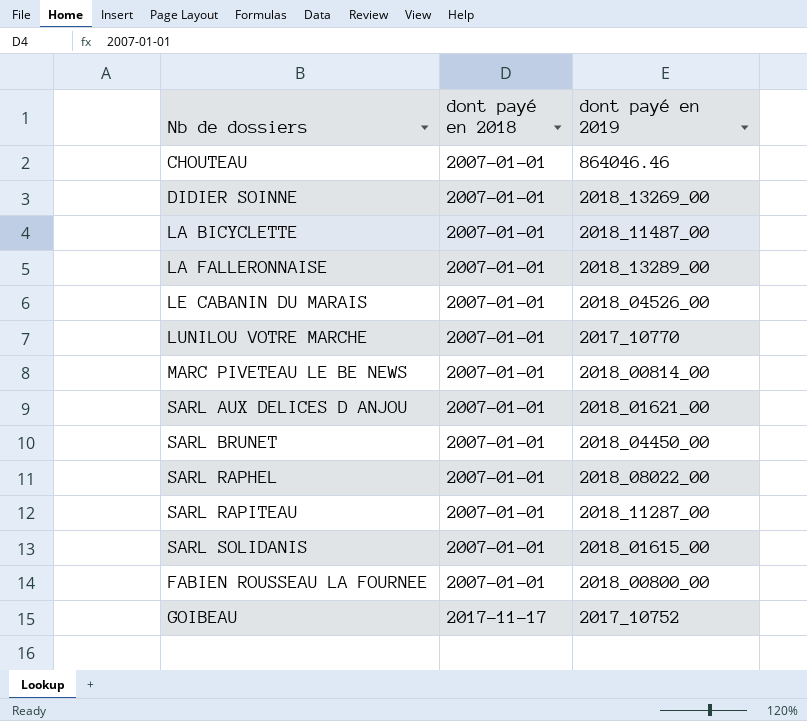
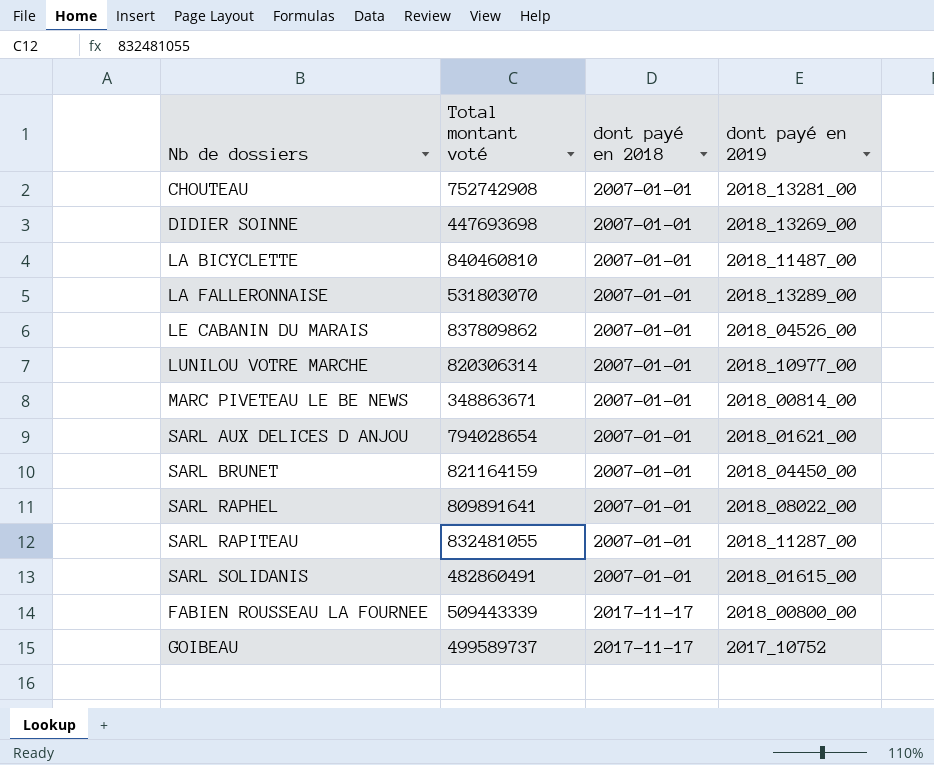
column Total montant voté | position: none -> 2
CHOUTEAU | dont payé en 2019: 864046.46 -> 2018_13281_00
LUNILOU VOTRE MARCHE | dont payé en 2019: 2017_10770 -> 2018_10977_00
FABIEN ROUSSEAU LA FOURNEE | dont payé en 2018: 2007-01-01 -> 2017-11-17

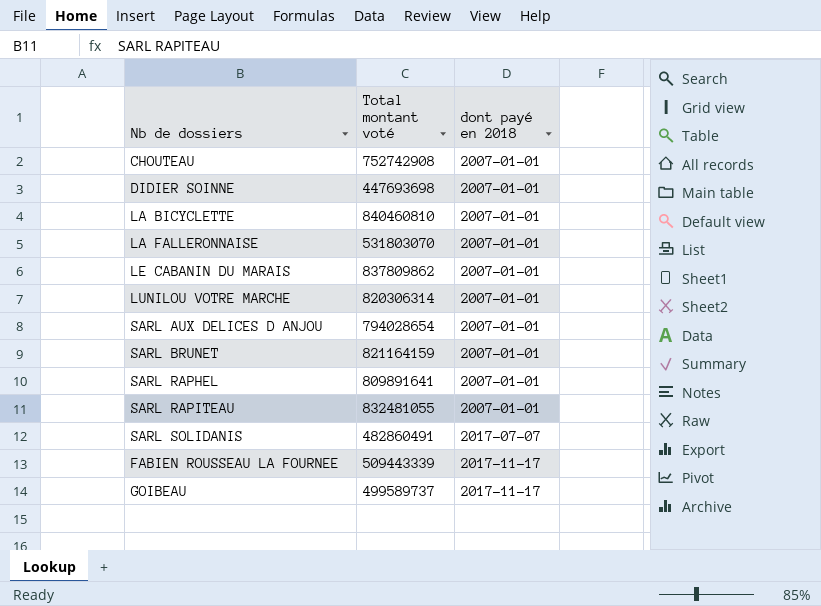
column dont payé en 2019 | position: 4 -> none
row MARC PIVETEAU LE BE NEWS: 348863671 | 2007-01-01 | 2018_00814_00 -> none
SARL SOLIDANIS | dont payé en 2018: 2007-01-01 -> 2017-07-07

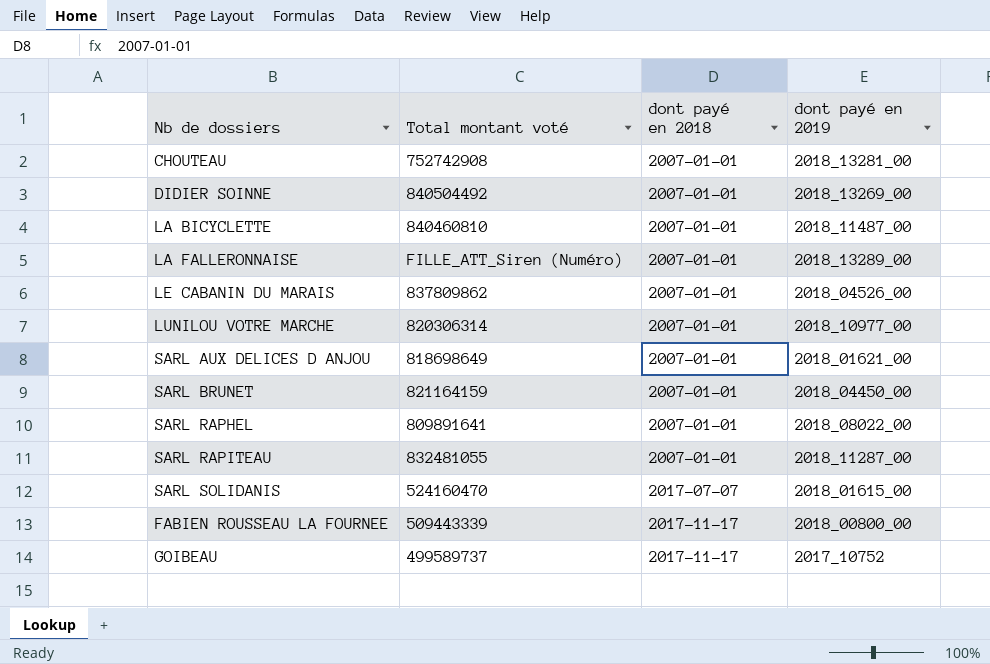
column dont payé en 2019 | position: none -> 4
DIDIER SOINNE | Total montant voté: 447693698 -> 840504492
LA FALLERONNAISE | Total montant voté: 531803070 -> FILLE_ATT_Siren (Numéro)
SARL AUX DELICES D ANJOU | Total montant voté: 794028654 -> 818698649
SARL SOLIDANIS | Total montant voté: 482860491 -> 524160470

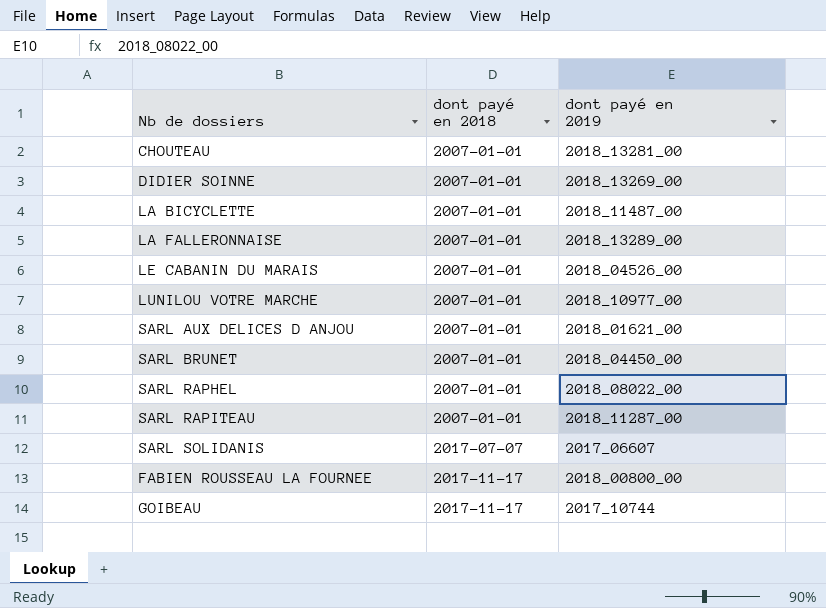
column Total montant voté | position: 2 -> none
SARL SOLIDANIS | dont payé en 2019: 2018_01615_00 -> 2017_06607
GOIBEAU | dont payé en 2019: 2017_10752 -> 2017_10744

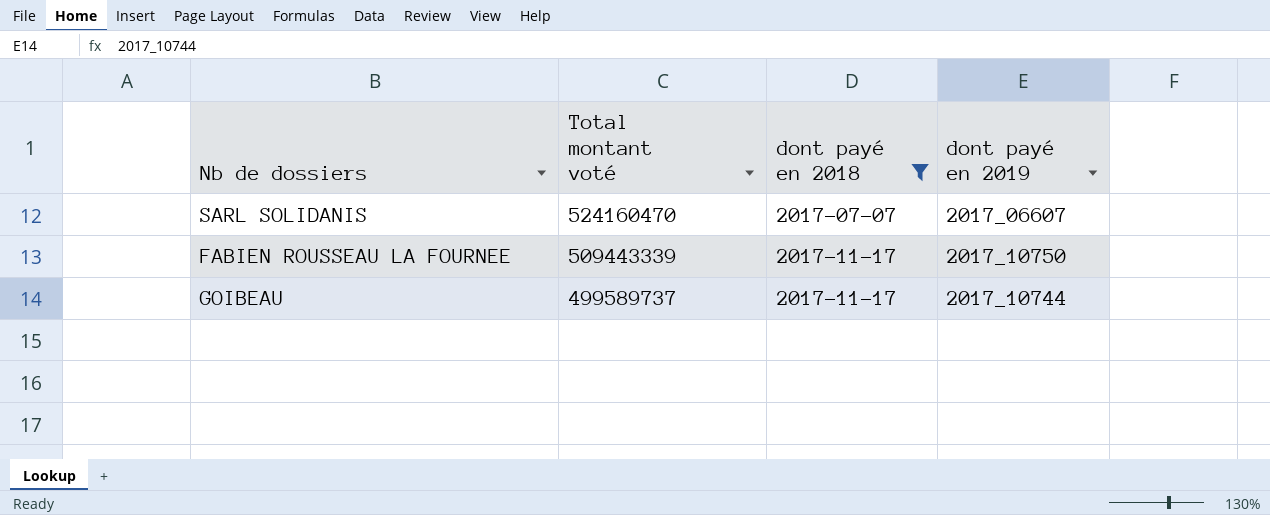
filter: none -> dont payé en 2018 != 2007-01-01
column Total montant voté | position: none -> 2
FABIEN ROUSSEAU LA FOURNEE | dont payé en 2019: 2018_00800_00 -> 2017_10750

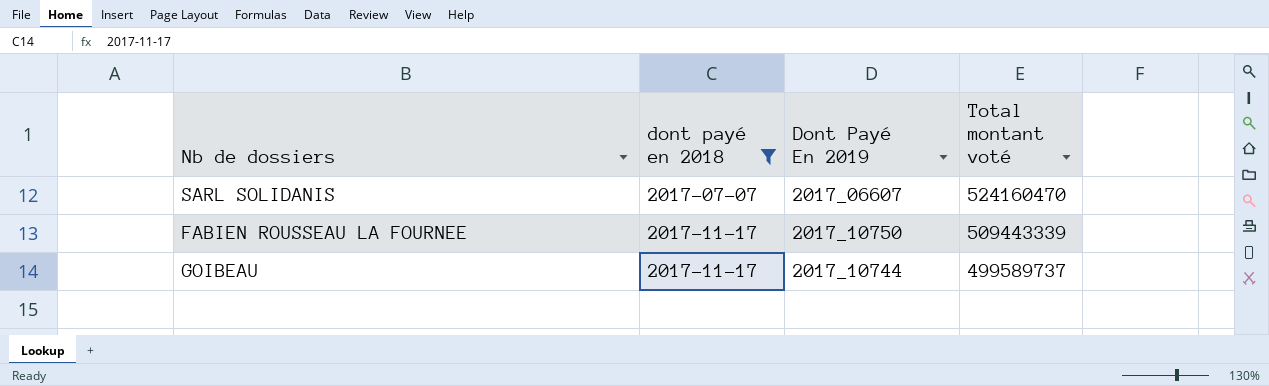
column name: dont payé en 2019 -> Dont Payé En 2019
column Total montant voté | position: 2 -> 4

